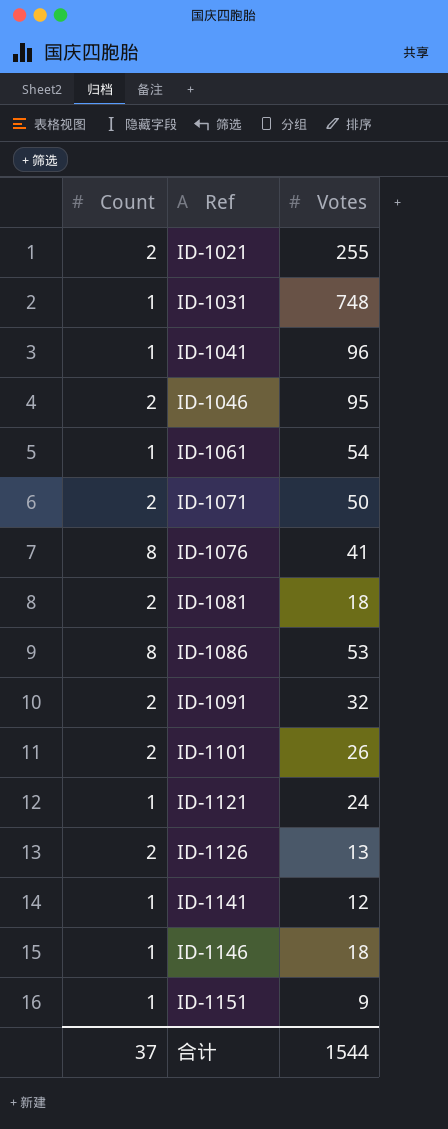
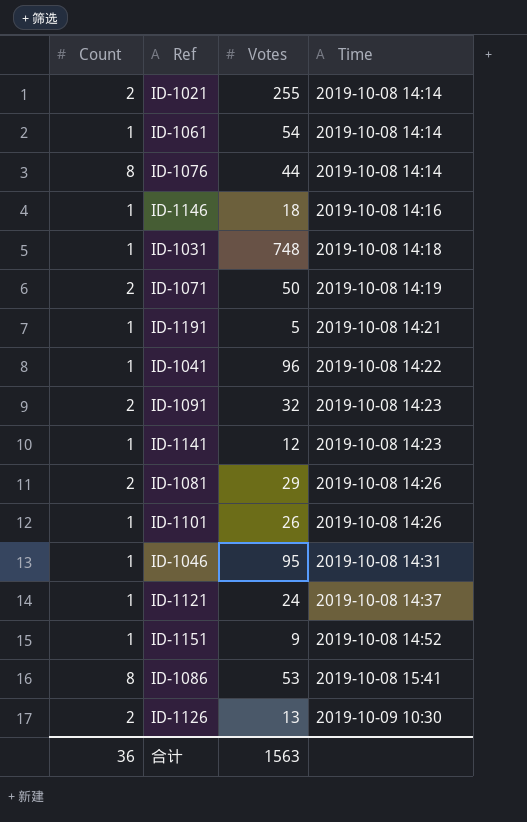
row order: Ref ascending -> Time ascending
column Time | position: none -> 4
ID-1076 | Votes: 41 -> 44
row ID-1191: none -> 1 | 5 | 2019-10-08 14:21
ID-1081 | Votes: 18 -> 29
ID-1101 | Count: 2 -> 1
ID-1046 | Count: 2 -> 1
合计 | Count: 37 -> 36
合计 | Votes: 1544 -> 1563

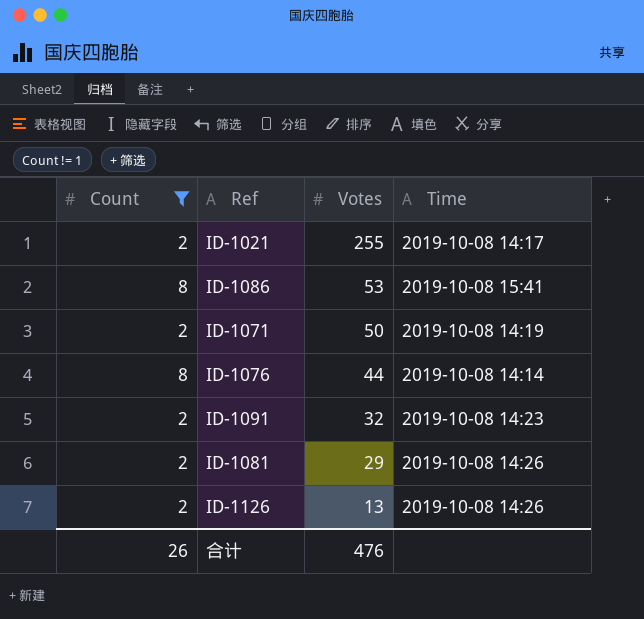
filter: none -> Count != 1
row order: Time ascending -> Votes descending
ID-1021 | Time: 2019-10-08 14:14 -> 2019-10-08 14:17
ID-1126 | Time: 2019-10-09 10:30 -> 2019-10-08 14:26
合计 | Count: 36 -> 26
合计 | Votes: 1563 -> 476

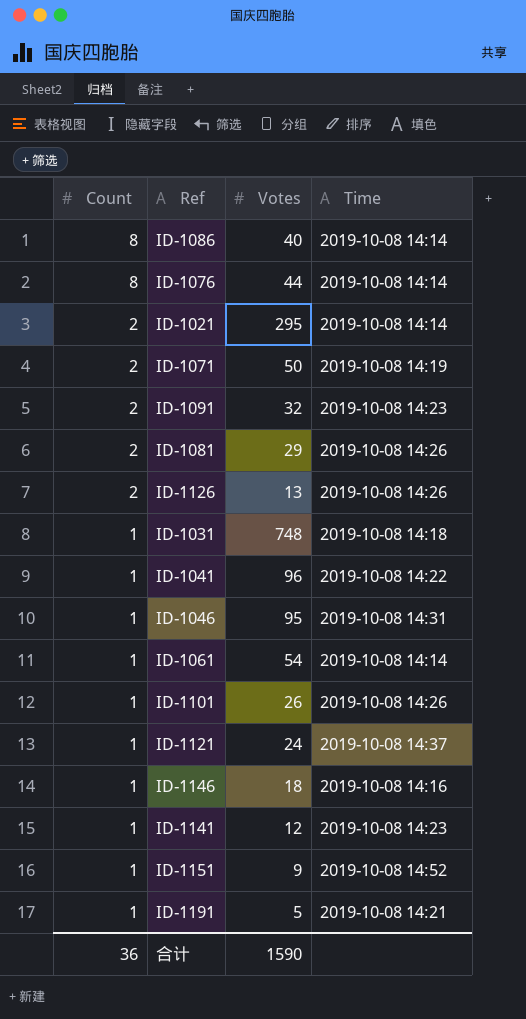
filter: Count != 1 -> none
row order: Votes descending -> Count descending
ID-1086 | Votes: 53 -> 40
ID-1086 | Time: 2019-10-08 15:41 -> 2019-10-08 14:14
ID-1021 | Votes: 255 -> 295
ID-1021 | Time: 2019-10-08 14:17 -> 2019-10-08 14:14
合计 | Count: 26 -> 36
合计 | Votes: 476 -> 1590

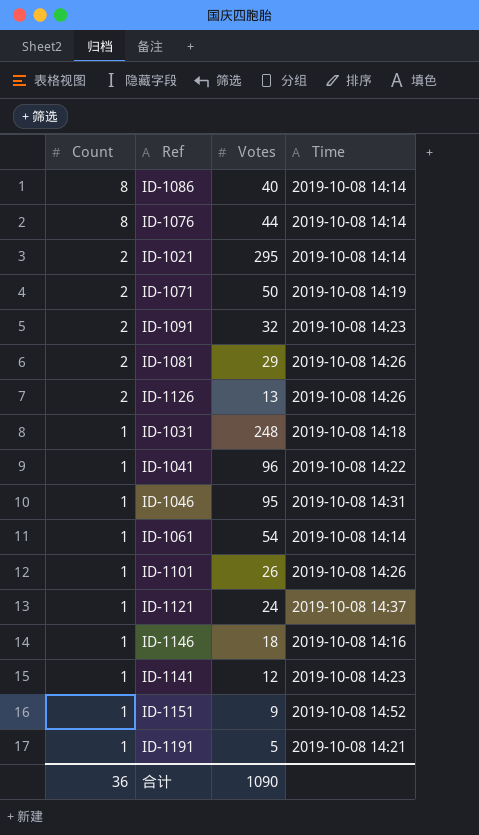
ID-1031 | Votes: 748 -> 248
合计 | Votes: 1590 -> 1090

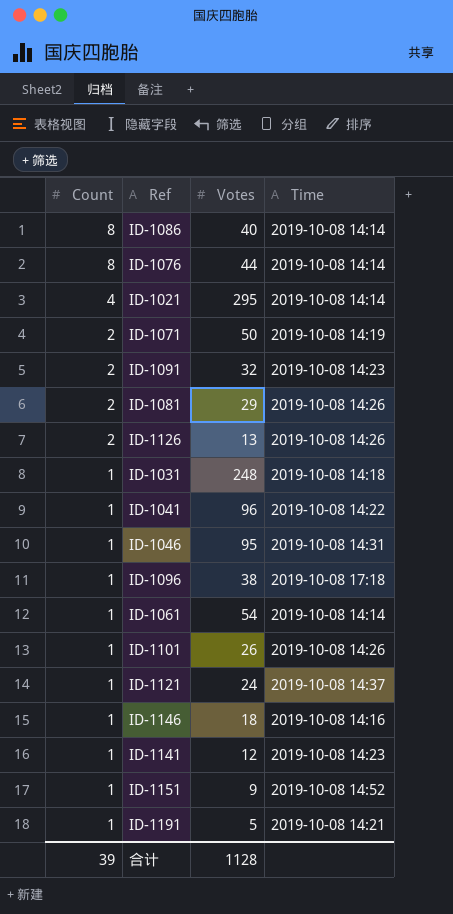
ID-1021 | Count: 2 -> 4
row ID-1096: none -> 1 | 38 | 2019-10-08 17:18
合计 | Count: 36 -> 39
合计 | Votes: 1090 -> 1128

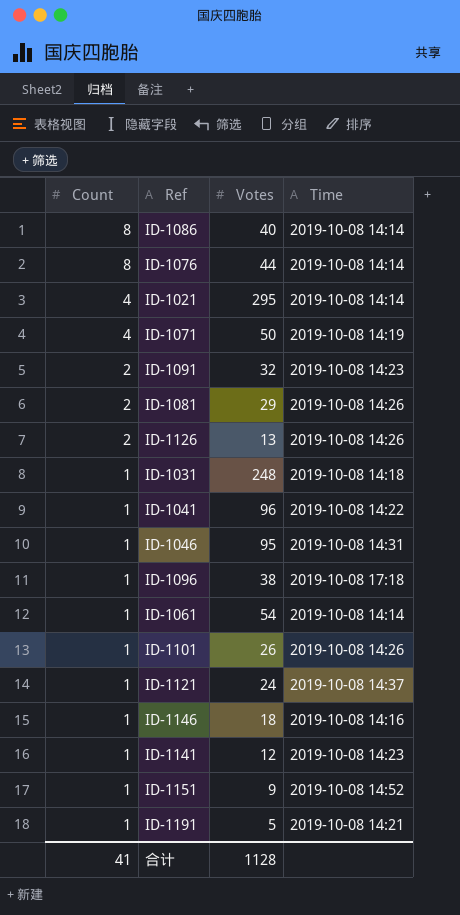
ID-1071 | Count: 2 -> 4
合计 | Count: 39 -> 41

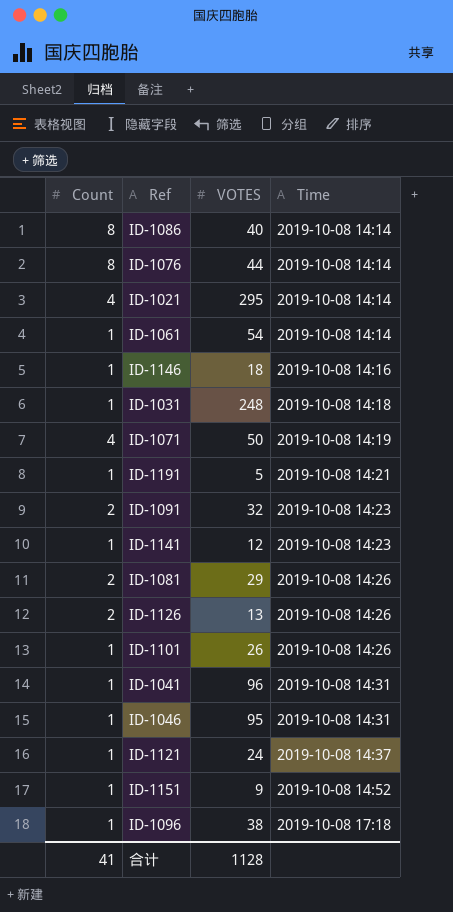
row order: Count descending -> Time ascending
column name: Votes -> VOTES
ID-1041 | Time: 2019-10-08 14:22 -> 2019-10-08 14:31

